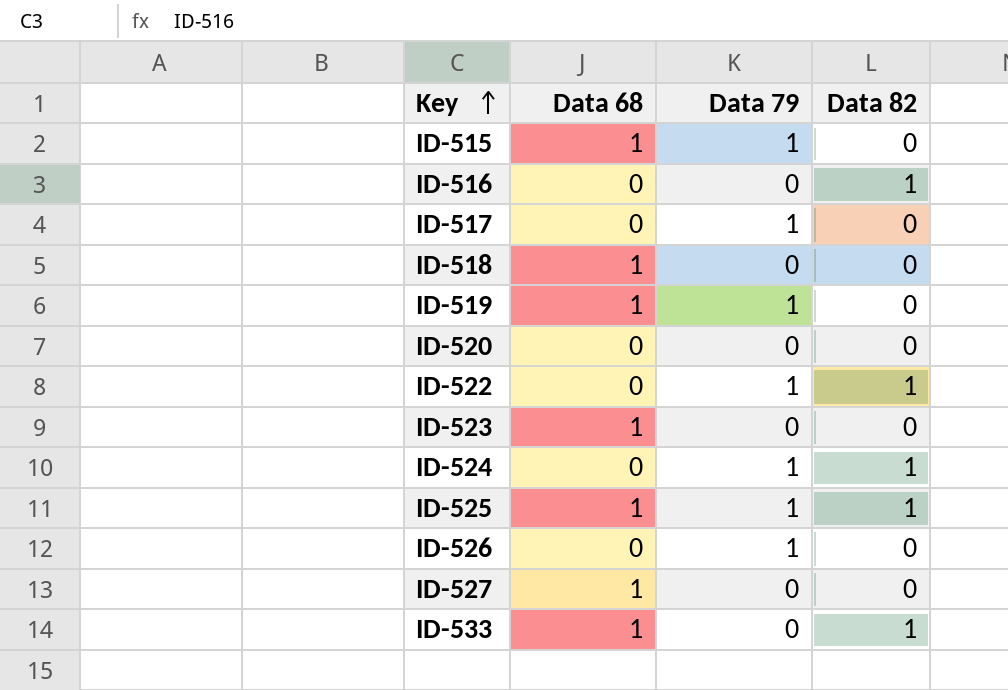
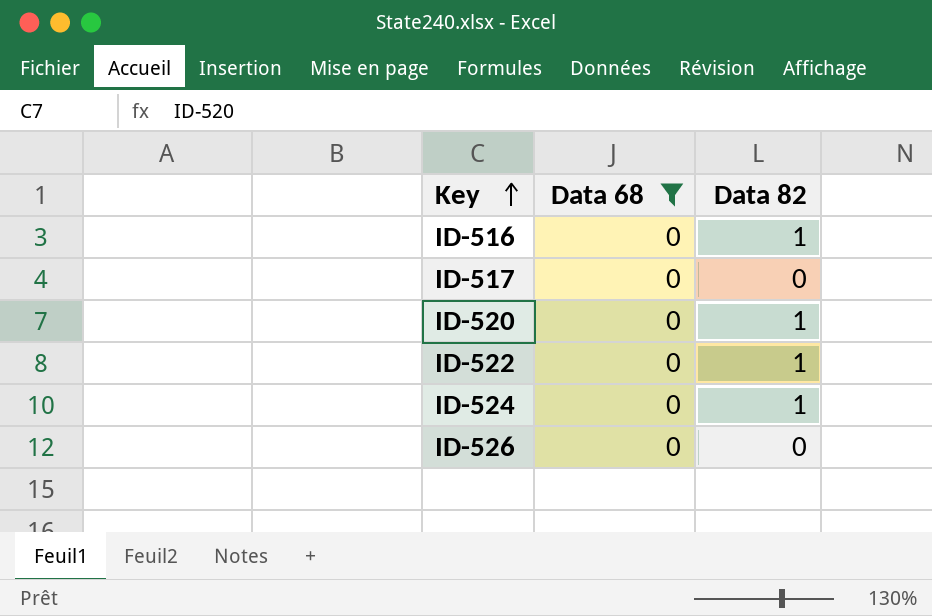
filter: none -> Data 68 = 0
column Data 79 | position: 3 -> none
ID-520 | Data 82: 0 -> 1

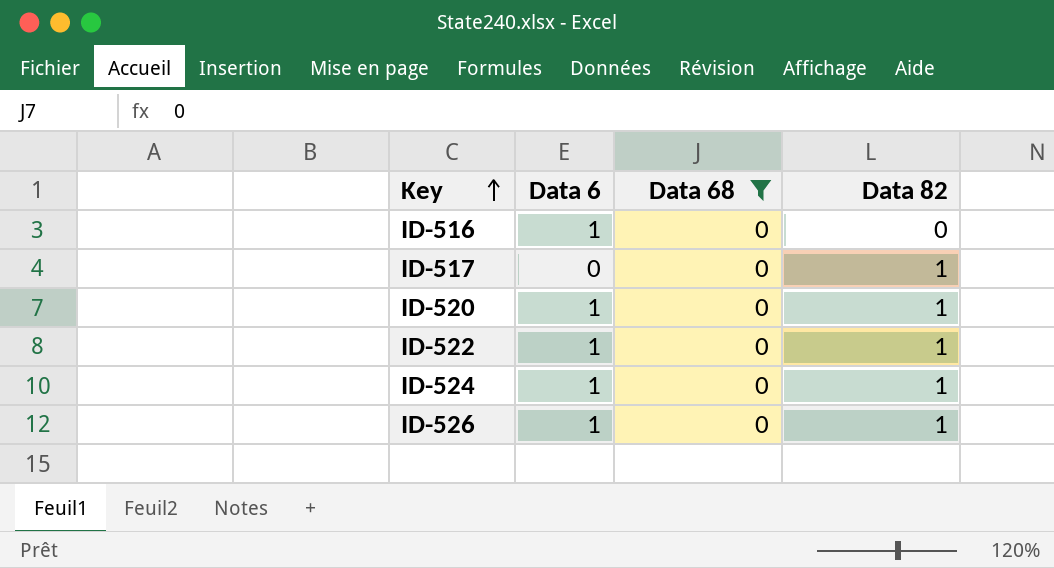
column Data 6 | position: none -> 2
ID-516 | Data 82: 1 -> 0
ID-517 | Data 82: 0 -> 1
ID-526 | Data 82: 0 -> 1

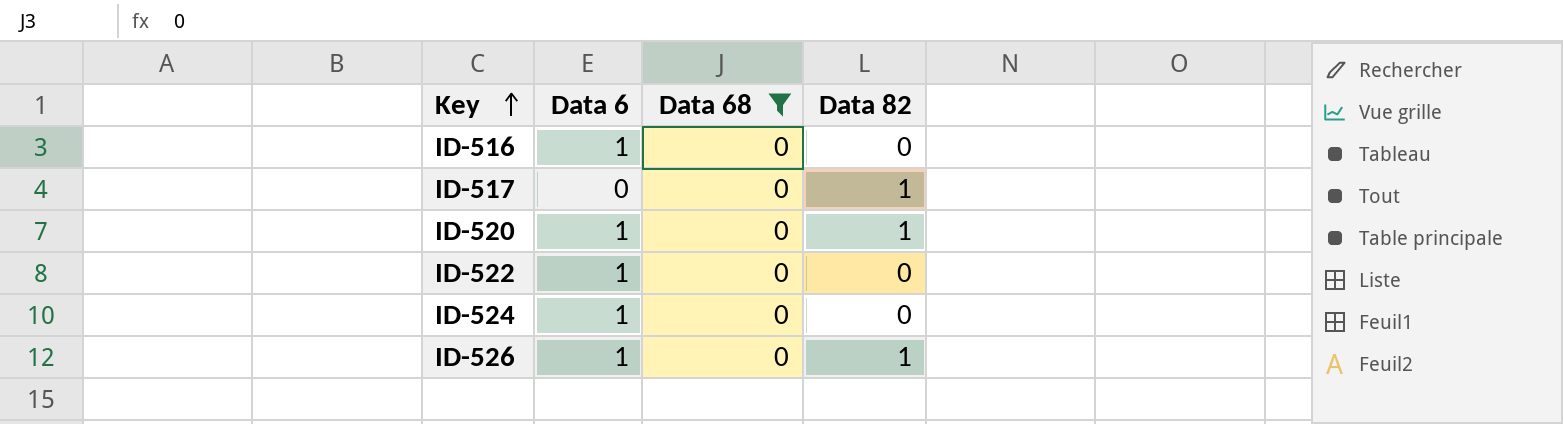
ID-522 | Data 82: 1 -> 0
ID-524 | Data 82: 1 -> 0

